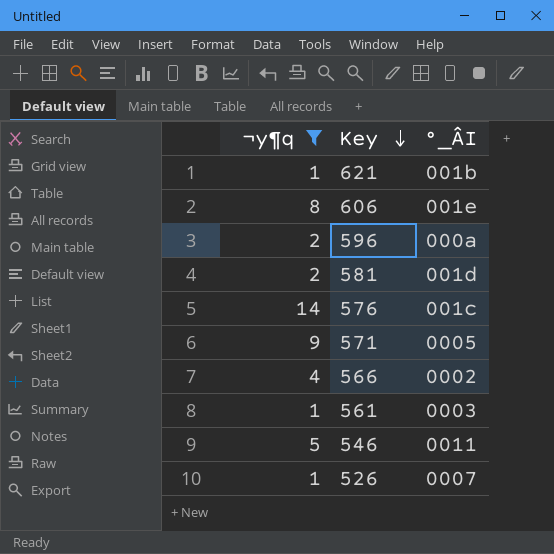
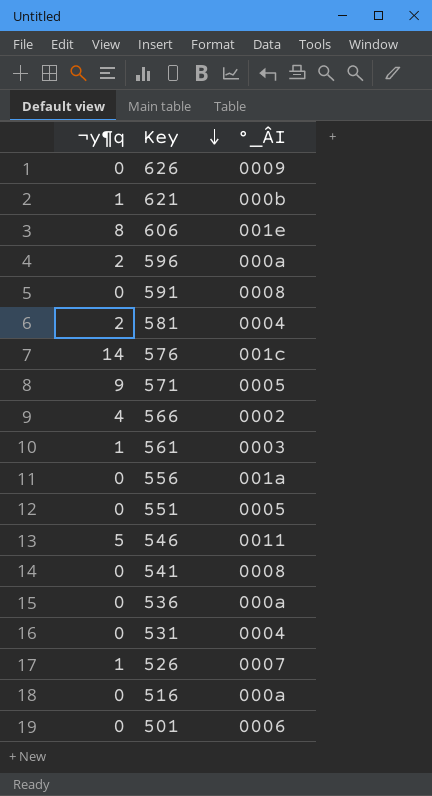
filter: ¬y¶q != 0 -> none
621 | °_ÂI: 001b -> 000b
581 | °_ÂI: 001d -> 0004

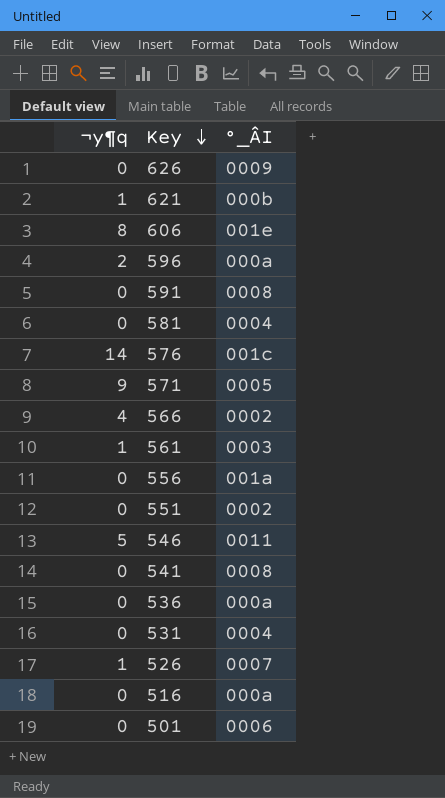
581 | ¬y¶q: 2 -> 0
551 | °_ÂI: 0005 -> 0002

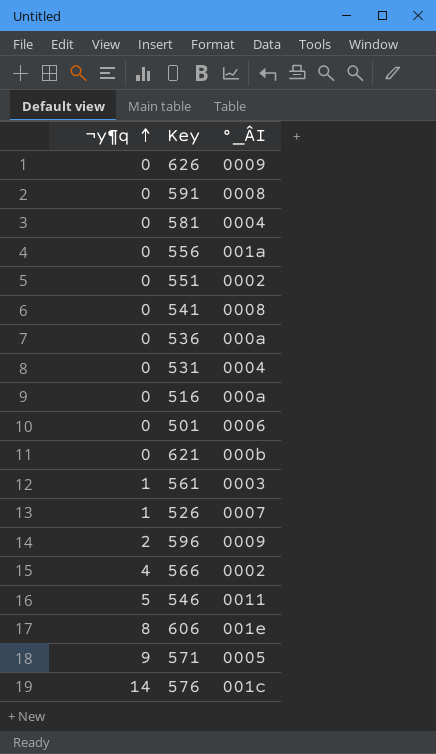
row order: Key descending -> ¬y¶q ascending
621 | ¬y¶q: 1 -> 0
596 | °_ÂI: 000a -> 0009

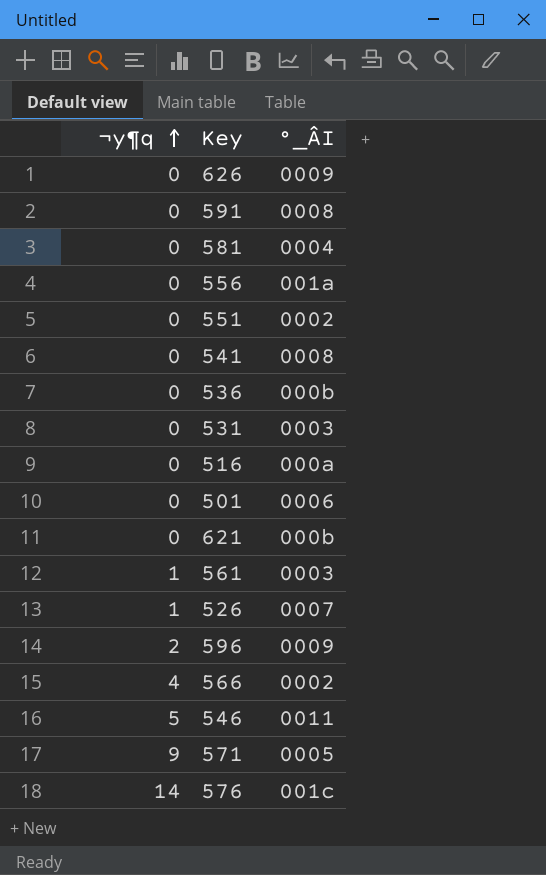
row 606: 8 | 001e -> none
536 | °_ÂI: 000a -> 000b
531 | °_ÂI: 0004 -> 0003

